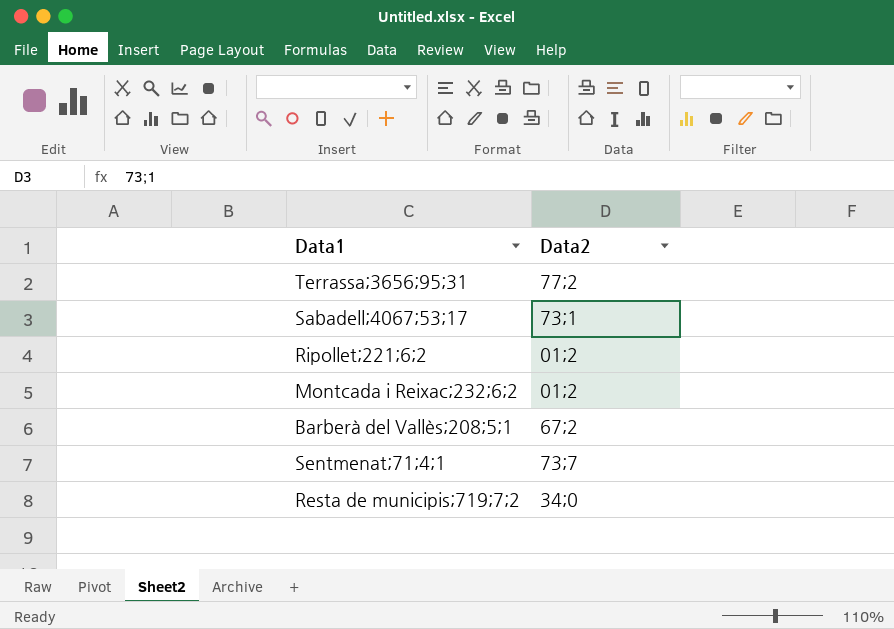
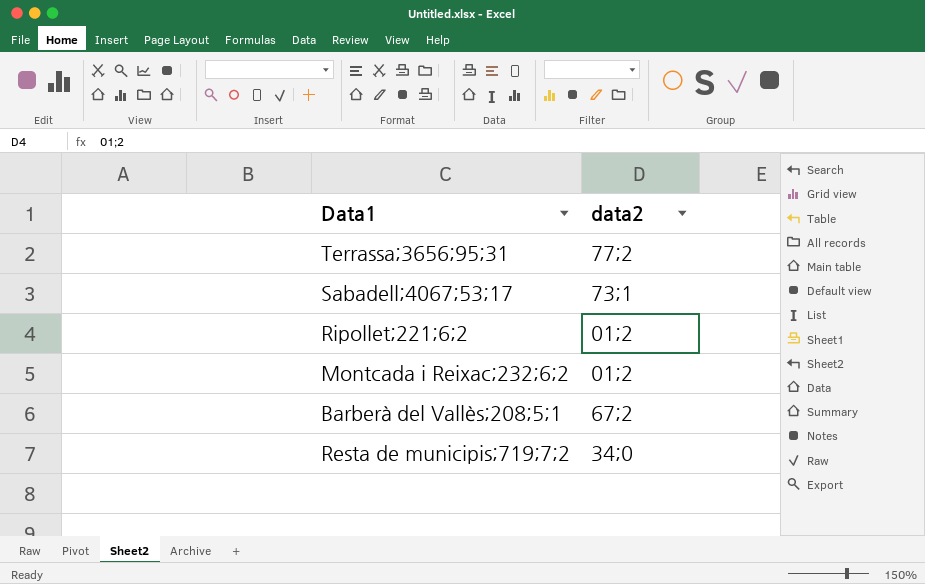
column name: Data2 -> data2
row Sentmenat;71;4;1: 73;7 -> none

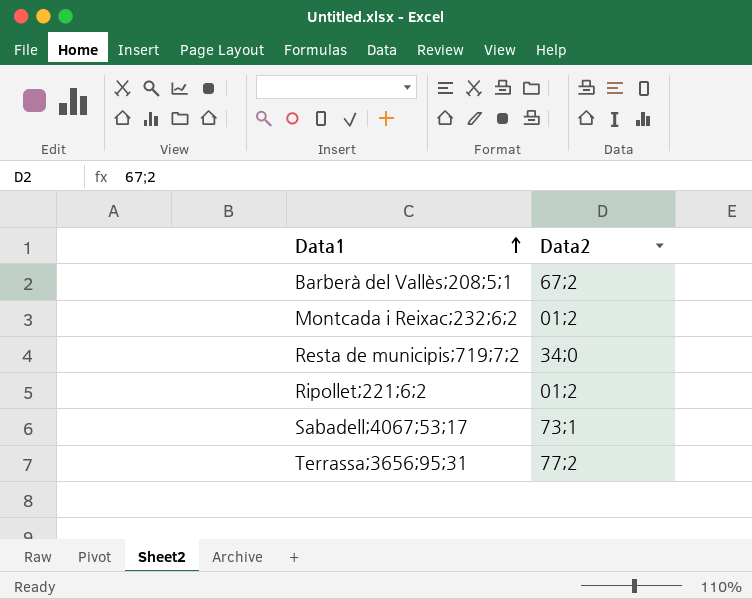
row order: none -> Data1 ascending
column name: data2 -> Data2

